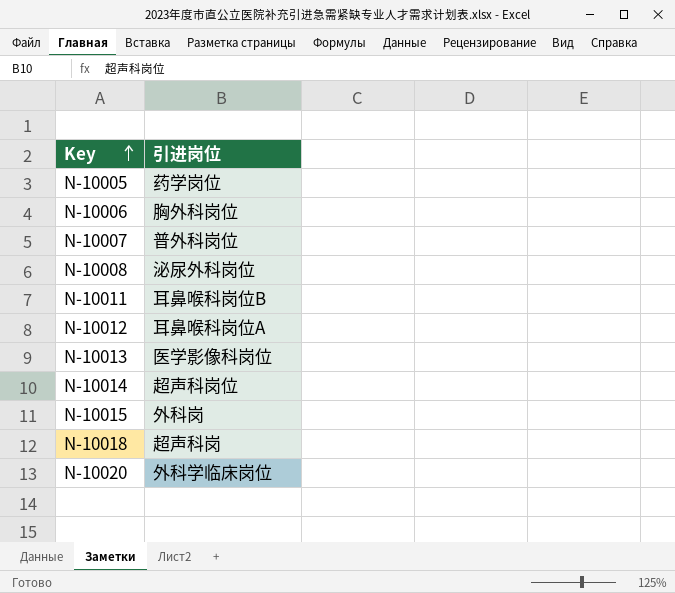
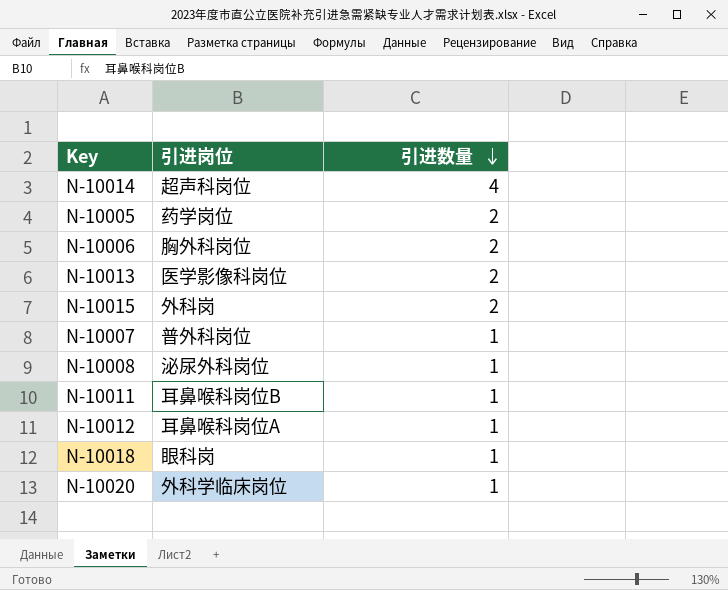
row order: Key ascending -> 引进数量 descending
column 引进数量 | position: none -> 3
N-10018 | 引进岗位: 超声科岗 -> 眼科岗

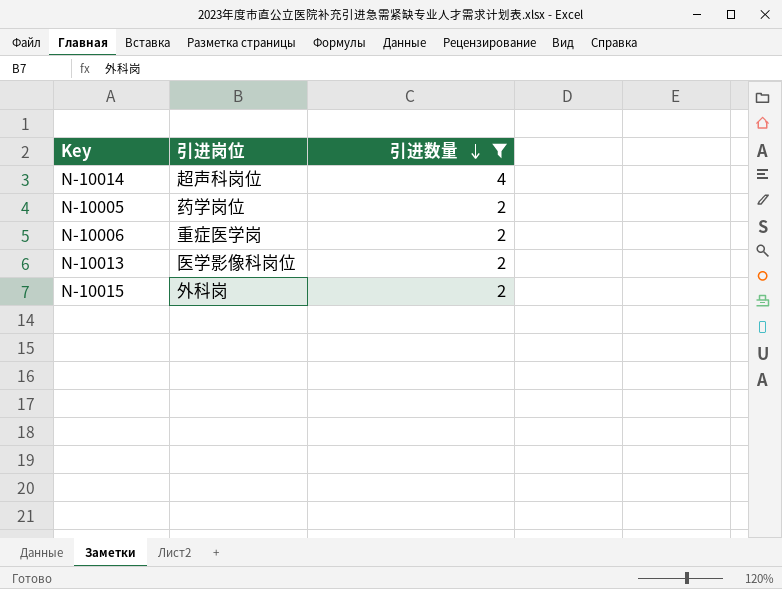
filter: none -> 引进数量 != 1
N-10006 | 引进岗位: 胸外科岗位 -> 重症医学岗

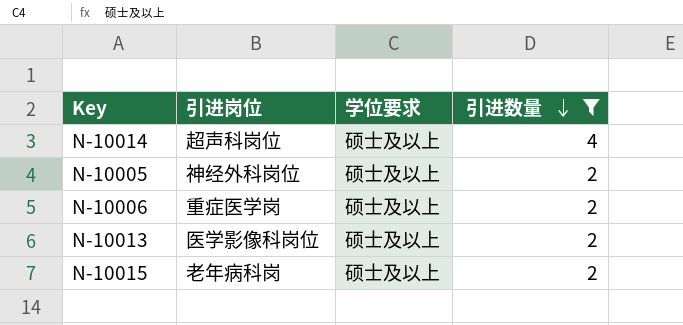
column 学位要求 | position: none -> 3
N-10005 | 引进岗位: 药学岗位 -> 神经外科岗位
N-10015 | 引进岗位: 外科岗 -> 老年病科岗

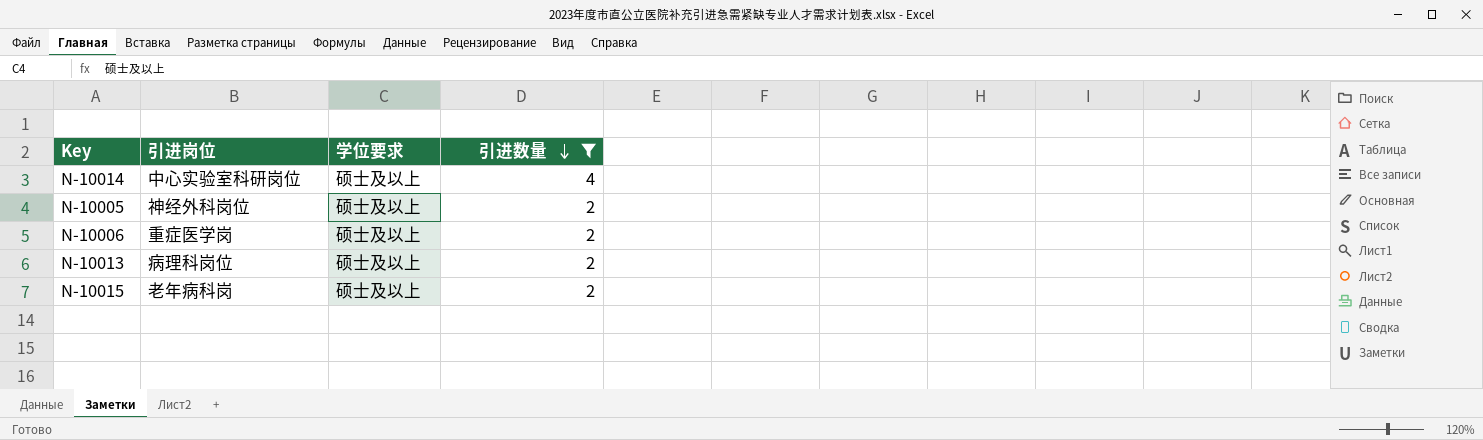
N-10014 | 引进岗位: 超声科岗位 -> 中心实验室科研岗位
N-10013 | 引进岗位: 医学影像科岗位 -> 病理科岗位

